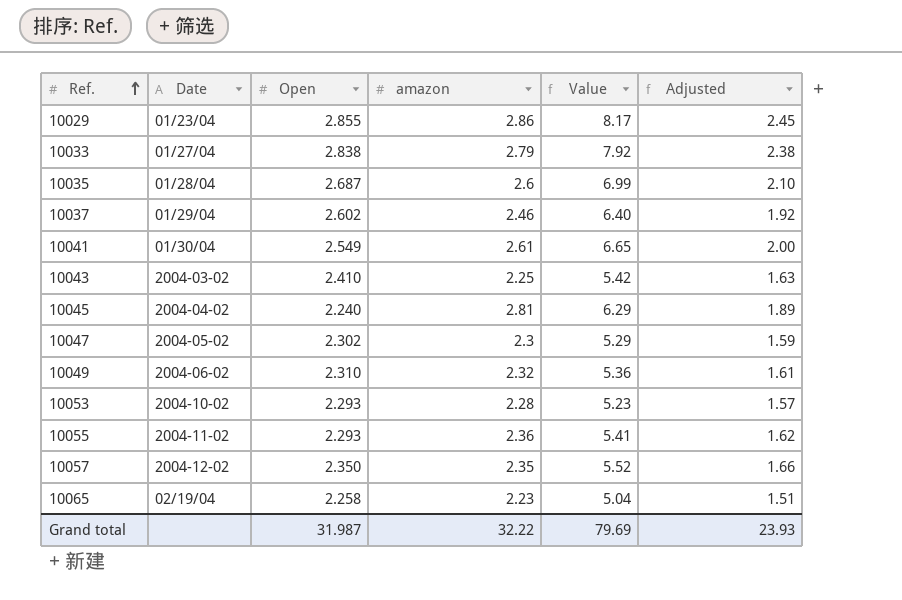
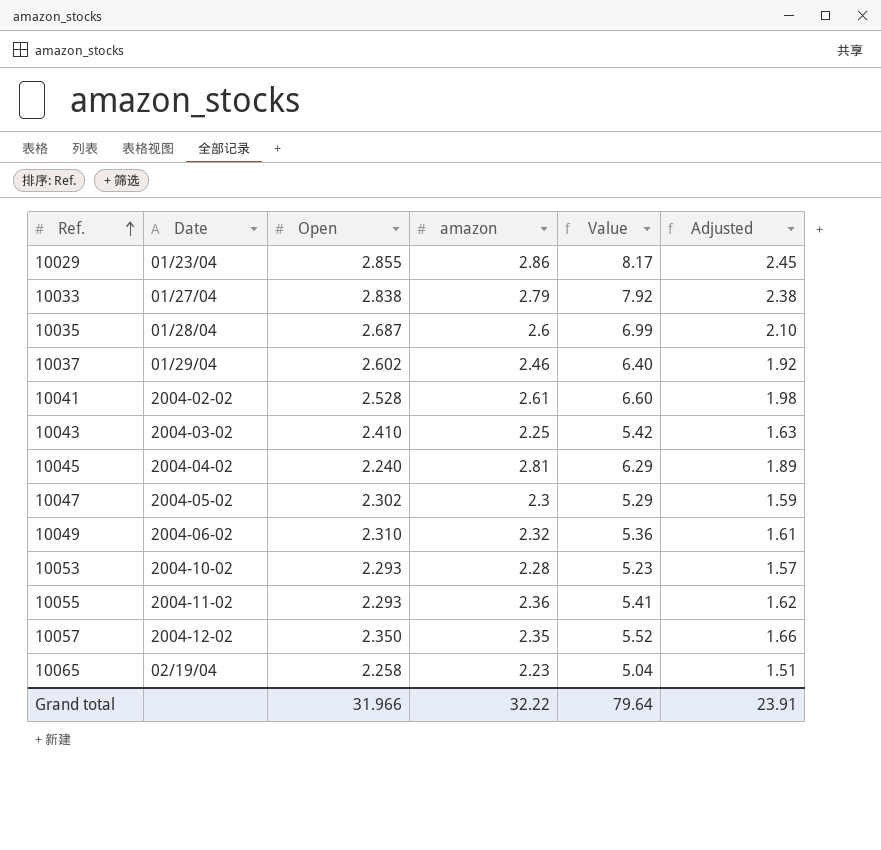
10041 | Date: 01/30/04 -> 2004-02-02
10041 | Open: 2.549 -> 2.528
10041 | Value: 6.65 -> 6.60
10041 | Adjusted: 2.00 -> 1.98
Grand total | Open: 31.987 -> 31.966
Grand total | Value: 79.69 -> 79.64
Grand total | Adjusted: 23.93 -> 23.91

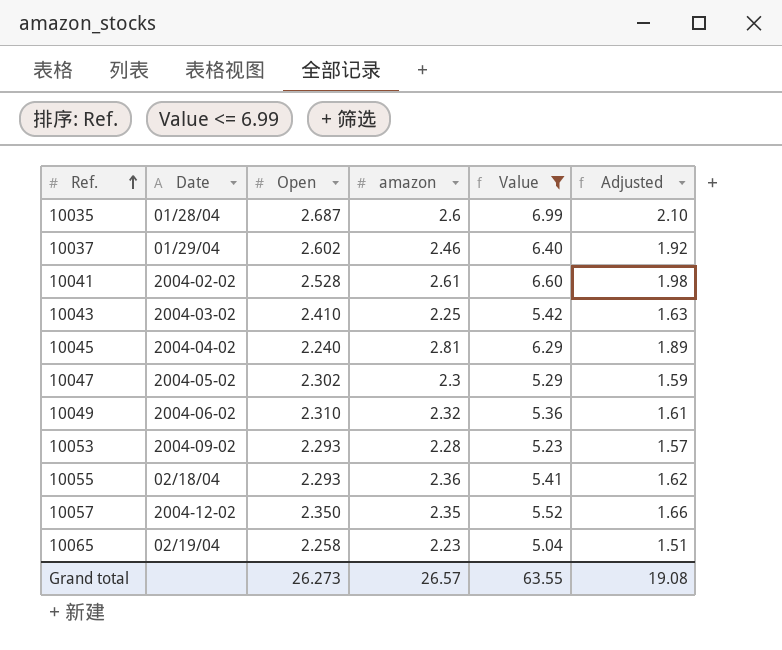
filter: none -> Value <= 6.99
10053 | Date: 2004-10-02 -> 2004-09-02
10055 | Date: 2004-11-02 -> 02/18/04
Grand total | Open: 31.966 -> 26.273
Grand total | amazon: 32.22 -> 26.57
Grand total | Value: 79.64 -> 63.55
Grand total | Adjusted: 23.91 -> 19.08

